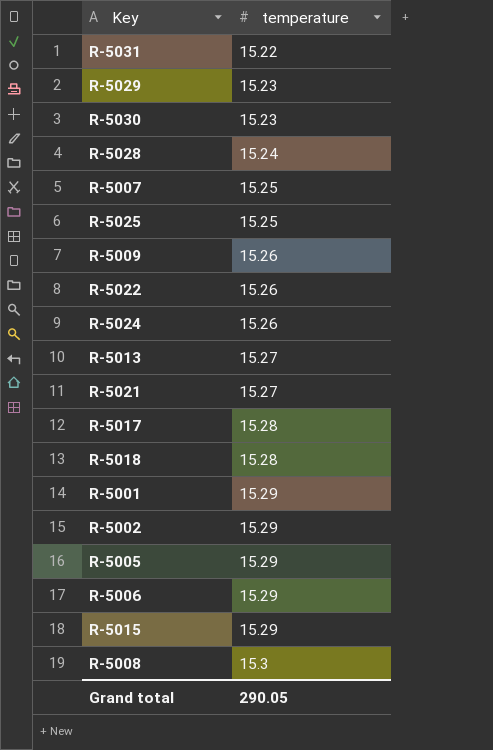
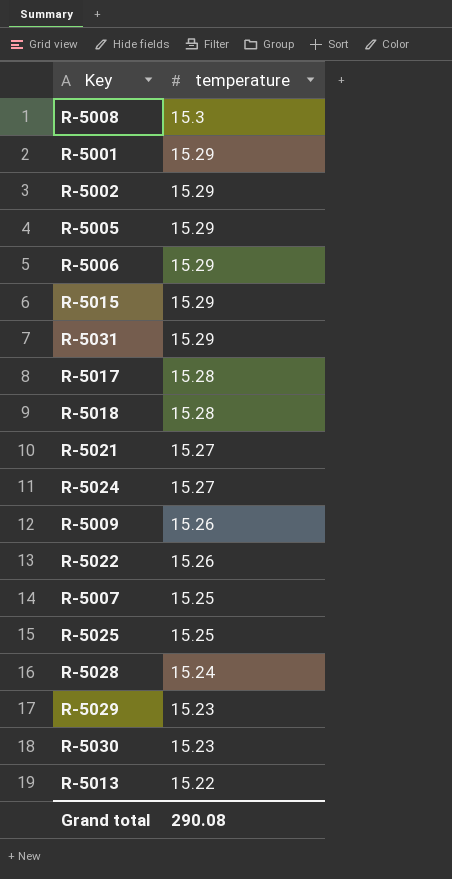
row order: temperature ascending -> temperature descending
R-5031 | temperature: 15.22 -> 15.29
R-5024 | temperature: 15.26 -> 15.27
R-5013 | temperature: 15.27 -> 15.22
Grand total | temperature: 290.05 -> 290.08

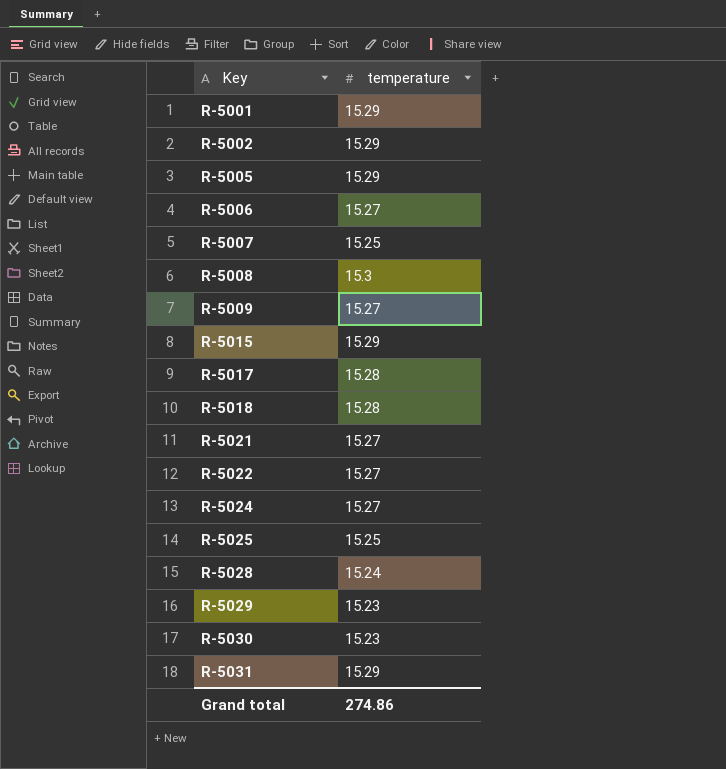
row order: temperature descending -> Key ascending
row R-5013: 15.22 -> none
R-5006 | temperature: 15.29 -> 15.27
R-5009 | temperature: 15.26 -> 15.27
R-5022 | temperature: 15.26 -> 15.27
Grand total | temperature: 290.08 -> 274.86

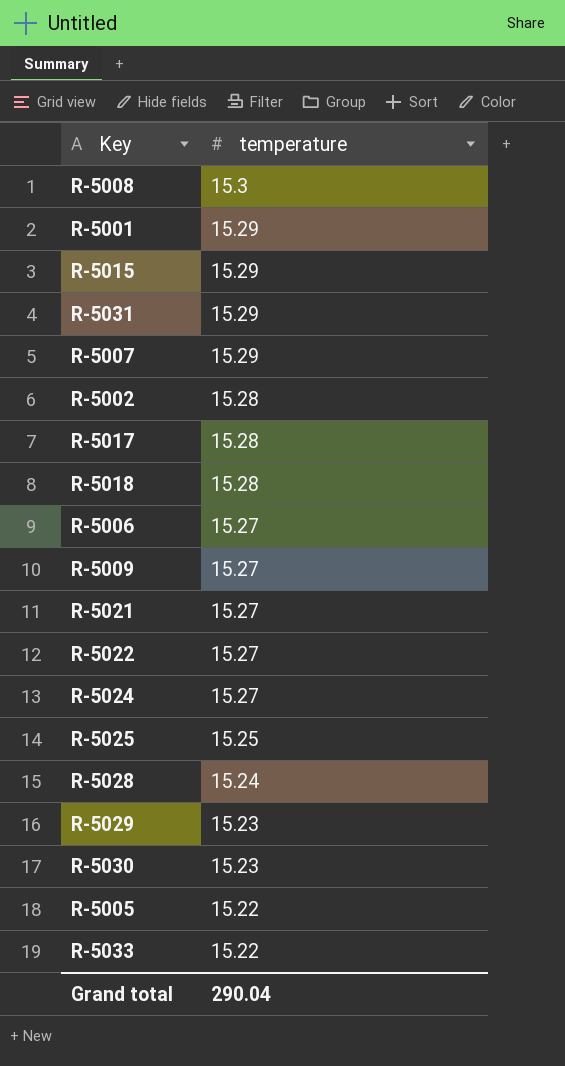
row order: Key ascending -> temperature descending
R-5007 | temperature: 15.25 -> 15.29
R-5002 | temperature: 15.29 -> 15.28
R-5005 | temperature: 15.29 -> 15.22
row R-5033: none -> 15.22
Grand total | temperature: 274.86 -> 290.04

